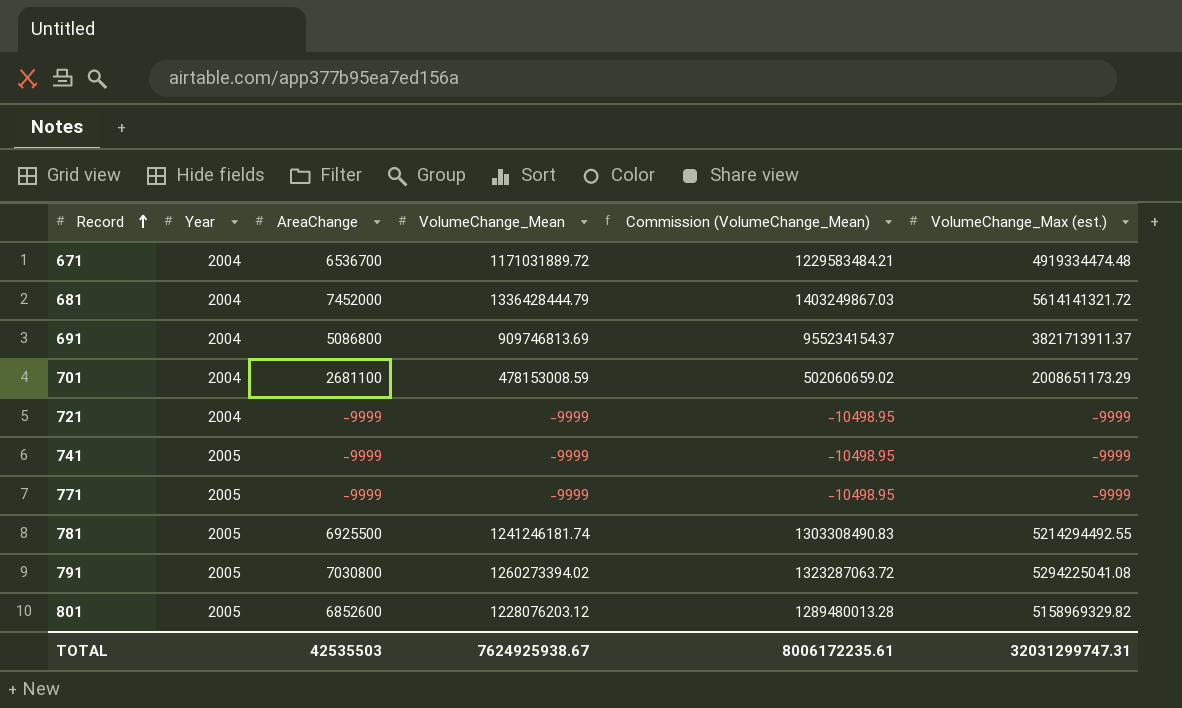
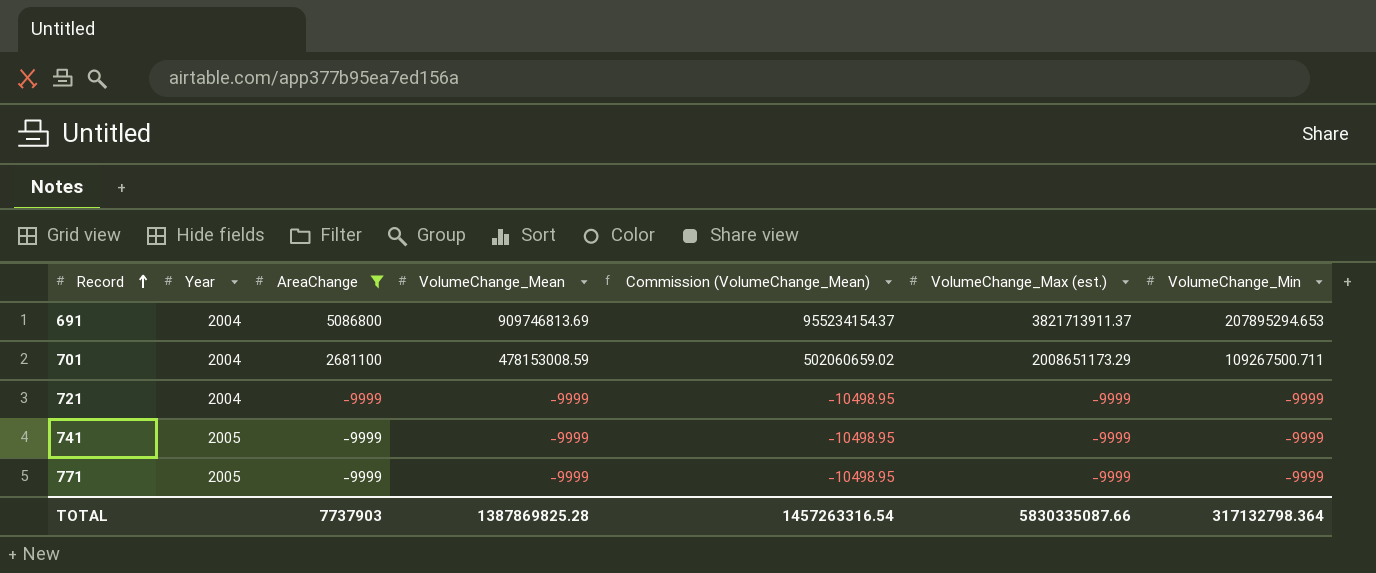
filter: none -> AreaChange <= 5086800
column VolumeChange_Min | position: none -> 7
TOTAL | AreaChange: 42535503 -> 7737903
TOTAL | VolumeChange_Mean: 7624925938.67 -> 1387869825.28
TOTAL | Commission (VolumeChange_Mean): 8006172235.61 -> 1457263316.54
TOTAL | VolumeChange_Max (est.): 32031299747.31 -> 5830335087.66

